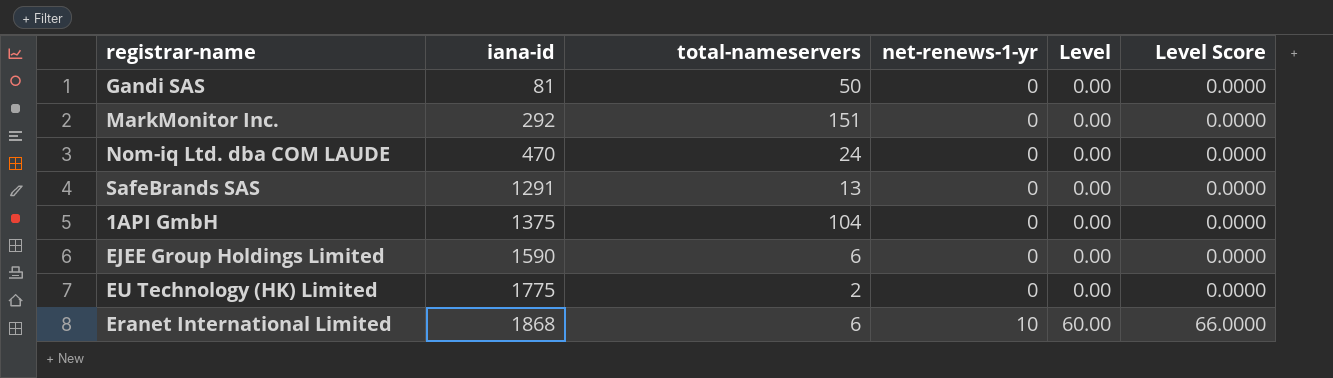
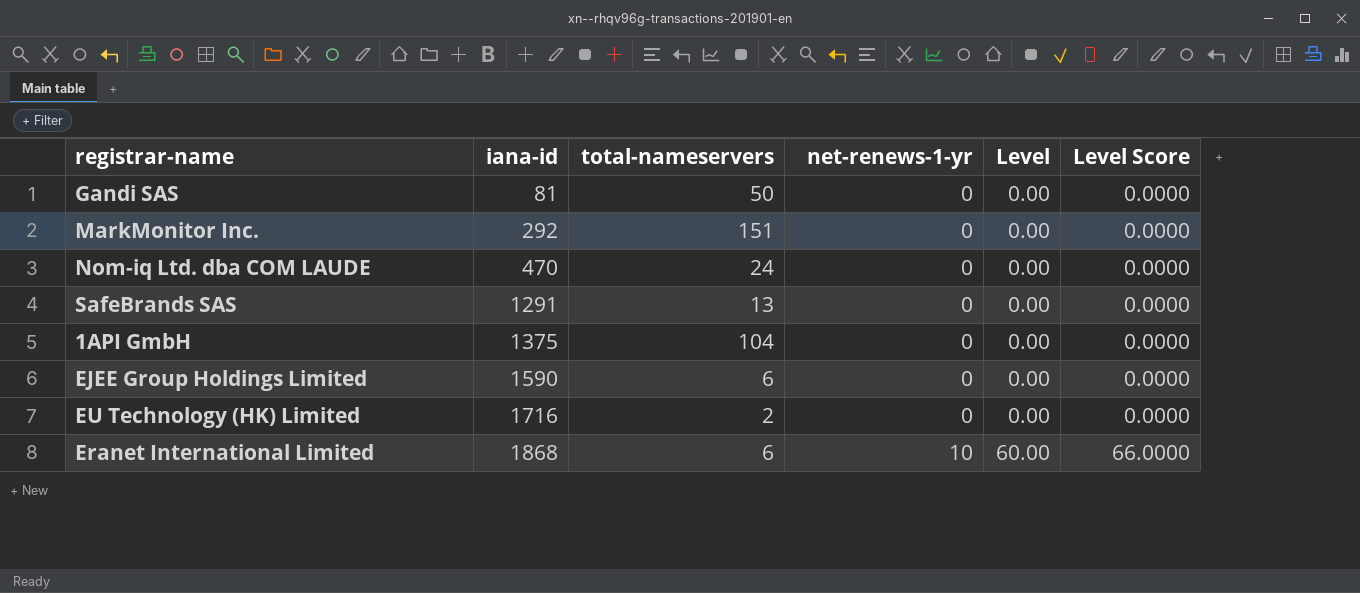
EU Technology (HK) Limited | iana-id: 1775 -> 1716

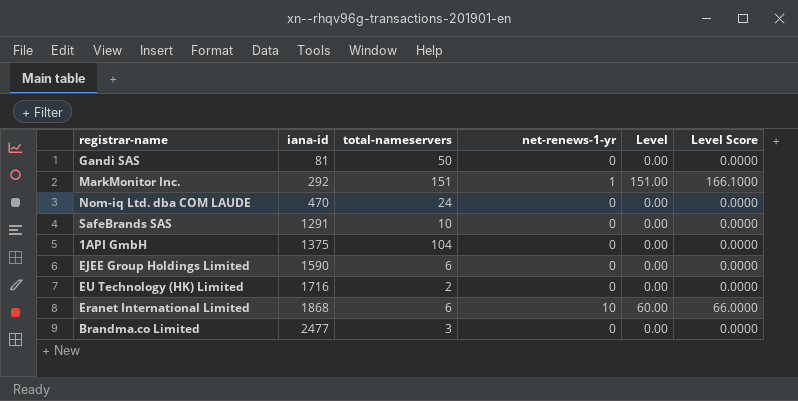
MarkMonitor Inc. | net-renews-1-yr: 0 -> 1
MarkMonitor Inc. | Level: 0.00 -> 151.00
MarkMonitor Inc. | Level Score: 0.0000 -> 166.1000
SafeBrands SAS | total-nameservers: 13 -> 10
row Brandma.co Limited: none -> 2477 | 3 | 0 | 0.00 | 0.0000

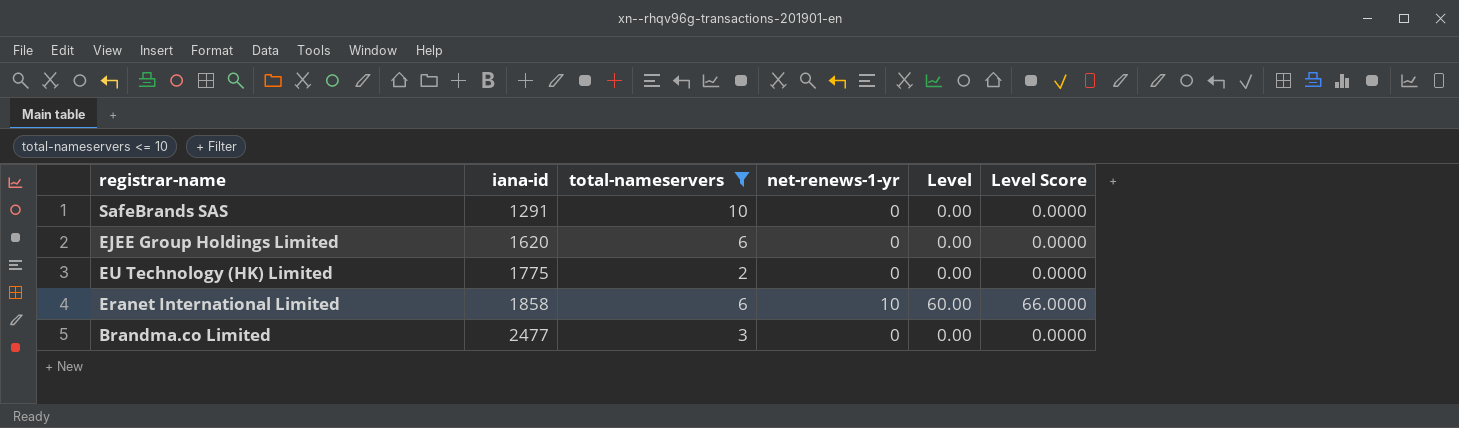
filter: none -> total-nameservers <= 10
EJEE Group Holdings Limited | iana-id: 1590 -> 1620
EU Technology (HK) Limited | iana-id: 1716 -> 1775
Eranet International Limited | iana-id: 1868 -> 1858

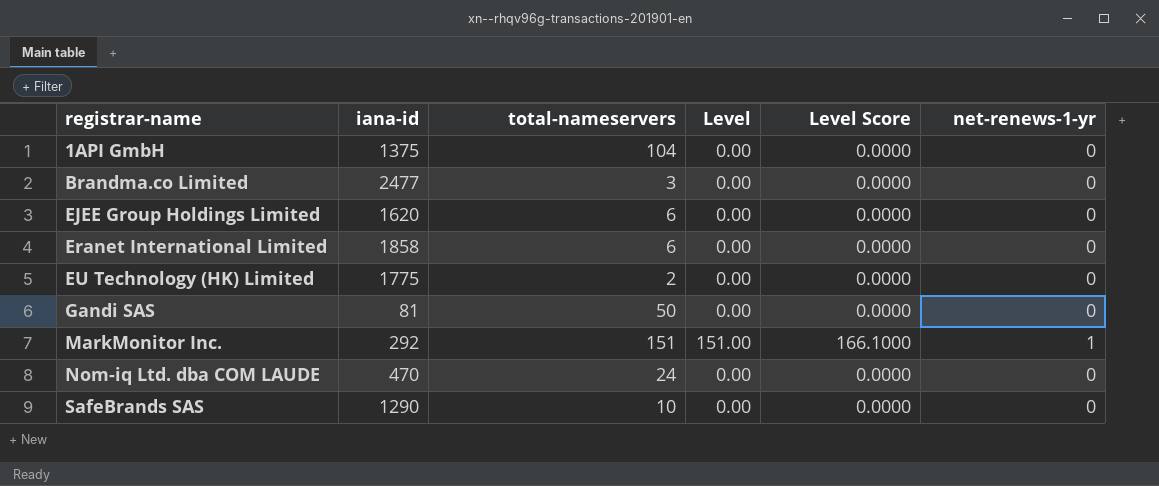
filter: total-nameservers <= 10 -> none
row order: iana-id ascending -> registrar-name ascending
column net-renews-1-yr | position: 4 -> 6
Eranet International Limited | Level: 60.00 -> 0.00
Eranet International Limited | Level Score: 66.0000 -> 0.0000
Eranet International Limited | net-renews-1-yr: 10 -> 0
SafeBrands SAS | iana-id: 1291 -> 1290

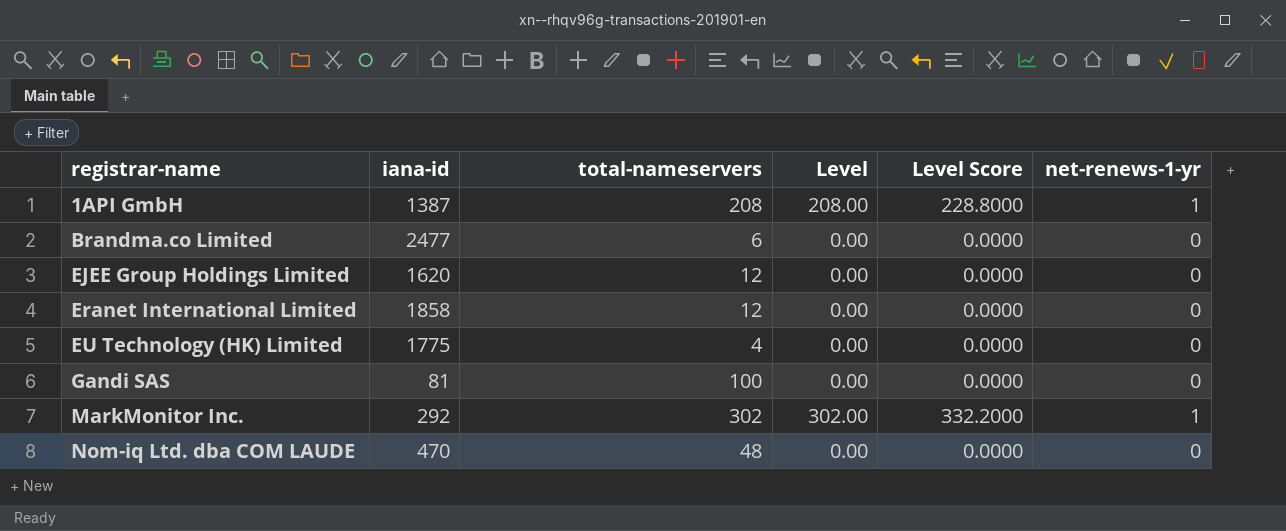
row SafeBrands SAS: 1290 | 10 | 0.00 | 0.0000 | 0 -> none
1API GmbH | iana-id: 1375 -> 1387
1API GmbH | total-nameservers: 104 -> 208
1API GmbH | Level: 0.00 -> 208.00
1API GmbH | Level Score: 0.0000 -> 228.8000
1API GmbH | net-renews-1-yr: 0 -> 1
Brandma.co Limited | total-nameservers: 3 -> 6
EJEE Group Holdings Limited | total-nameservers: 6 -> 12
Eranet International Limited | total-nameservers: 6 -> 12
EU Technology (HK) Limited | total-nameservers: 2 -> 4
Gandi SAS | total-nameservers: 50 -> 100
MarkMonitor Inc. | total-nameservers: 151 -> 302
MarkMonitor Inc. | Level: 151.00 -> 302.00
MarkMonitor Inc. | Level Score: 166.1000 -> 332.2000
Nom-iq Ltd. dba COM LAUDE | total-nameservers: 24 -> 48

